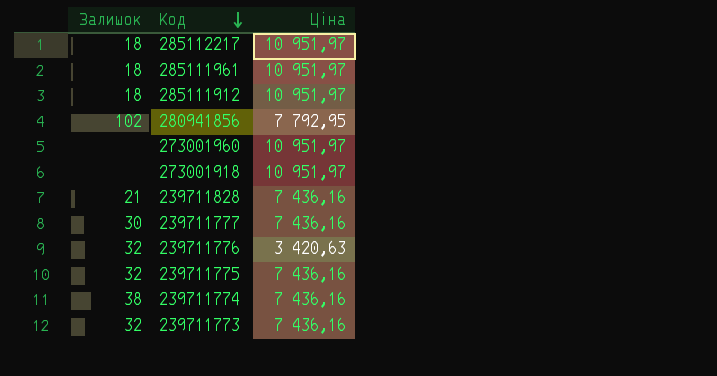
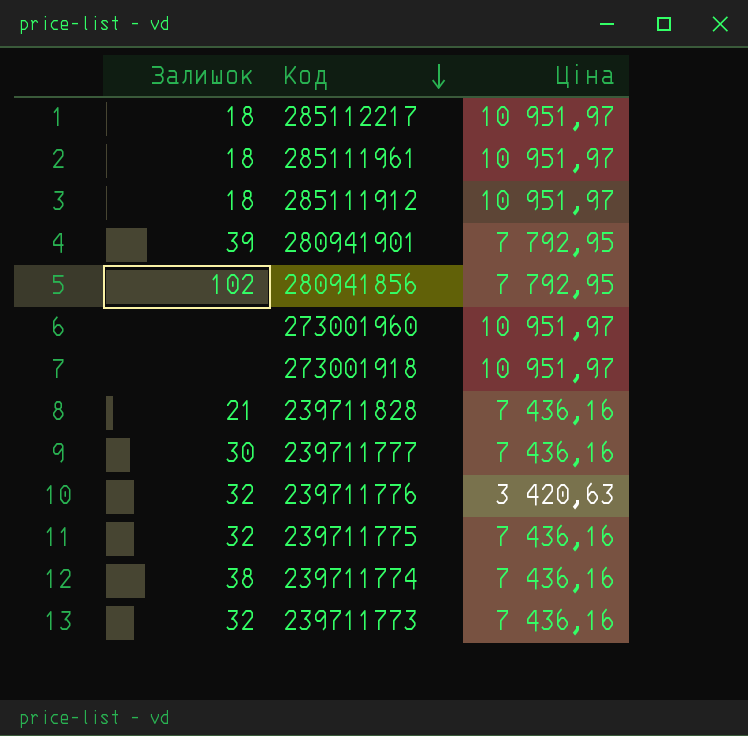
row 280941901: none -> 39 | 7 792,95

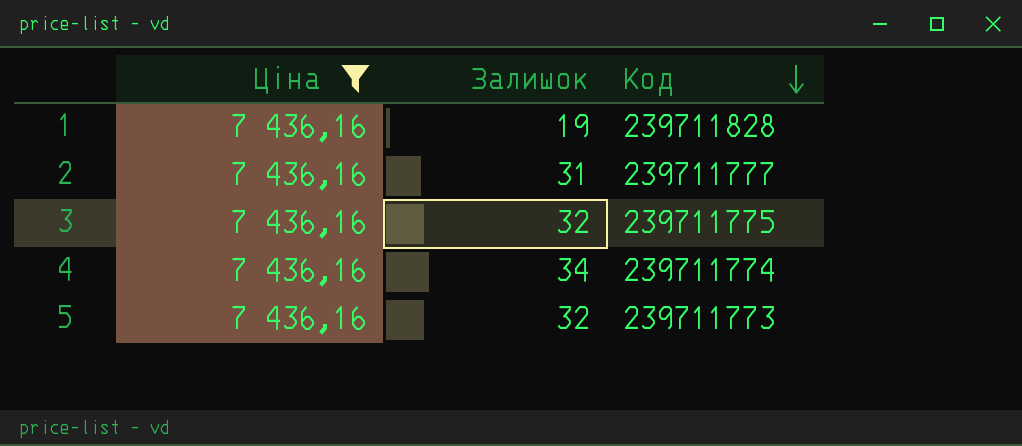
filter: none -> Ціна = 7 436,16
column Ціна | position: 3 -> 1
239711828 | Залишок: 21 -> 19
239711777 | Залишок: 30 -> 31
239711774 | Залишок: 38 -> 34

